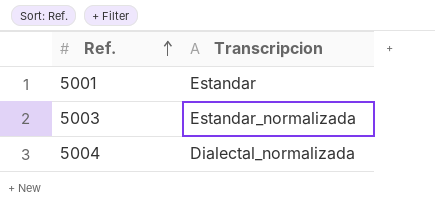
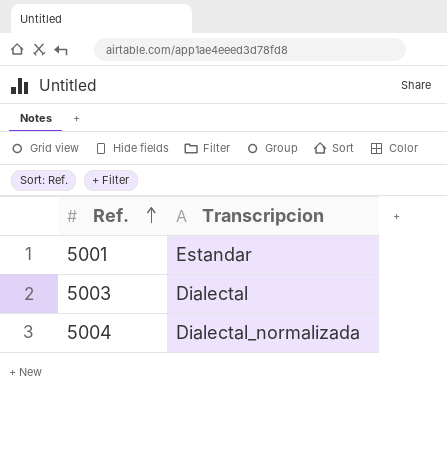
5003 | Transcripcion: Estandar_normalizada -> Dialectal

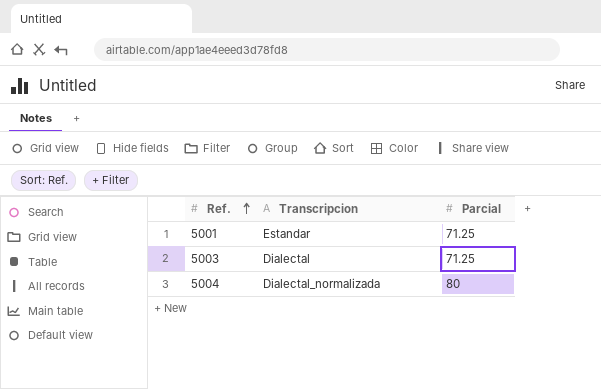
column Parcial | position: none -> 3

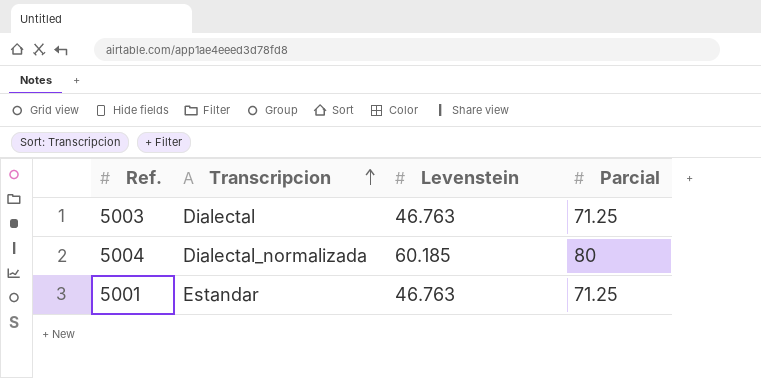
row order: Ref. ascending -> Transcripcion ascending
column Levenstein | position: none -> 3

